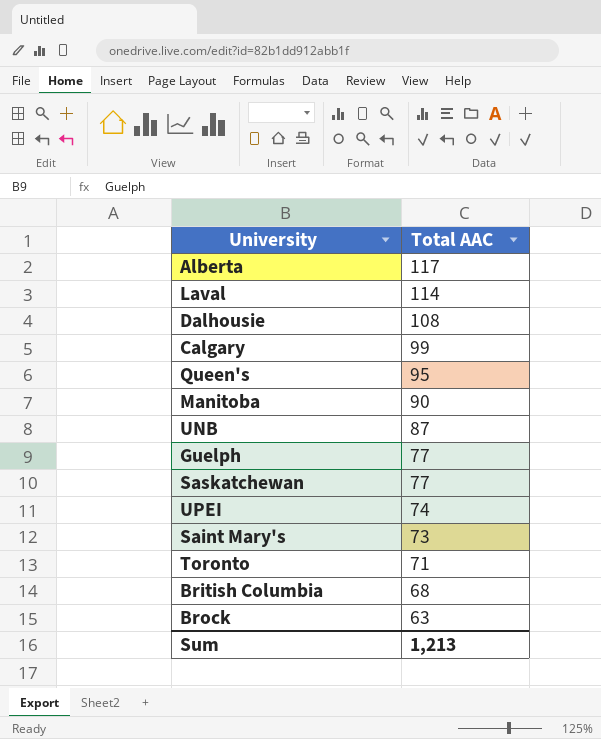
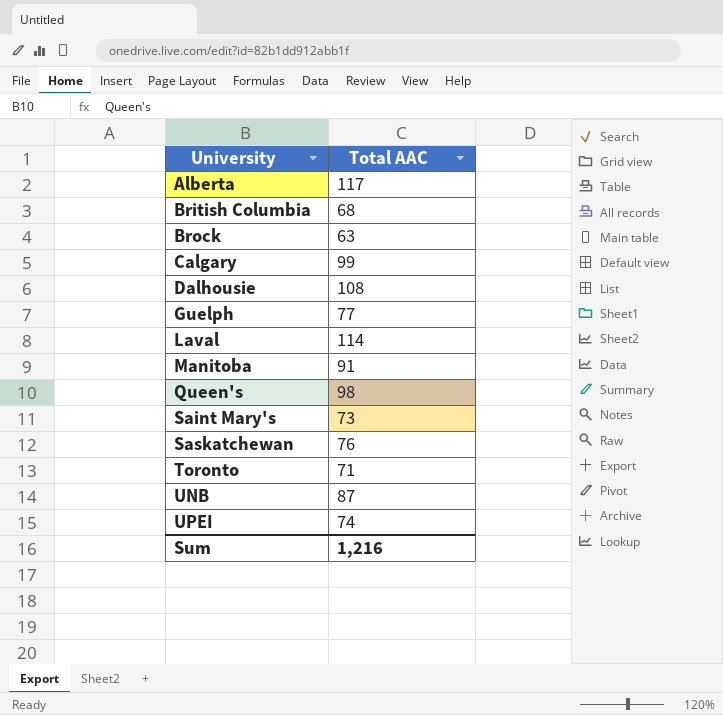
row order: Total AAC descending -> University ascending
Manitoba | Total AAC: 90 -> 91
Queen's | Total AAC: 95 -> 98
Saskatchewan | Total AAC: 77 -> 76
Sum | Total AAC: 1,213 -> 1,216

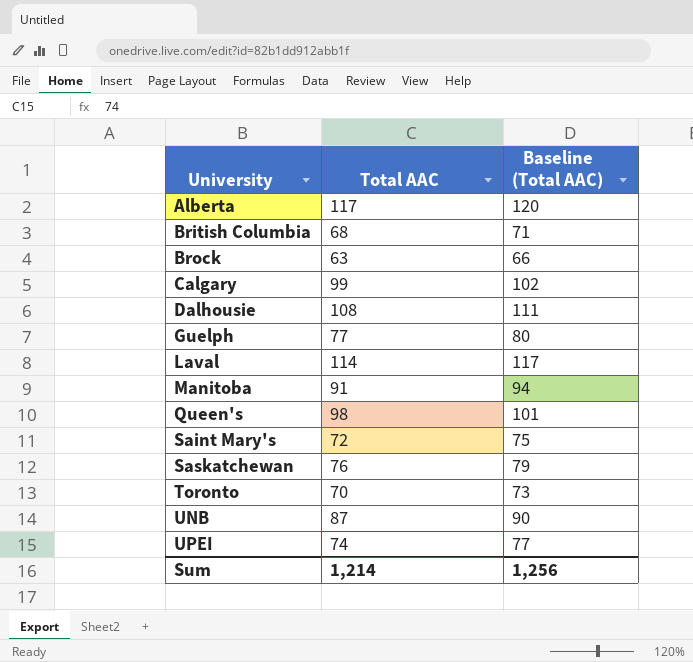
column Baseline (Total AAC) | formula: none -> [Total AAC] + 3
Saint Mary's | Total AAC: 73 -> 72
Toronto | Total AAC: 71 -> 70
Sum | Total AAC: 1,216 -> 1,214

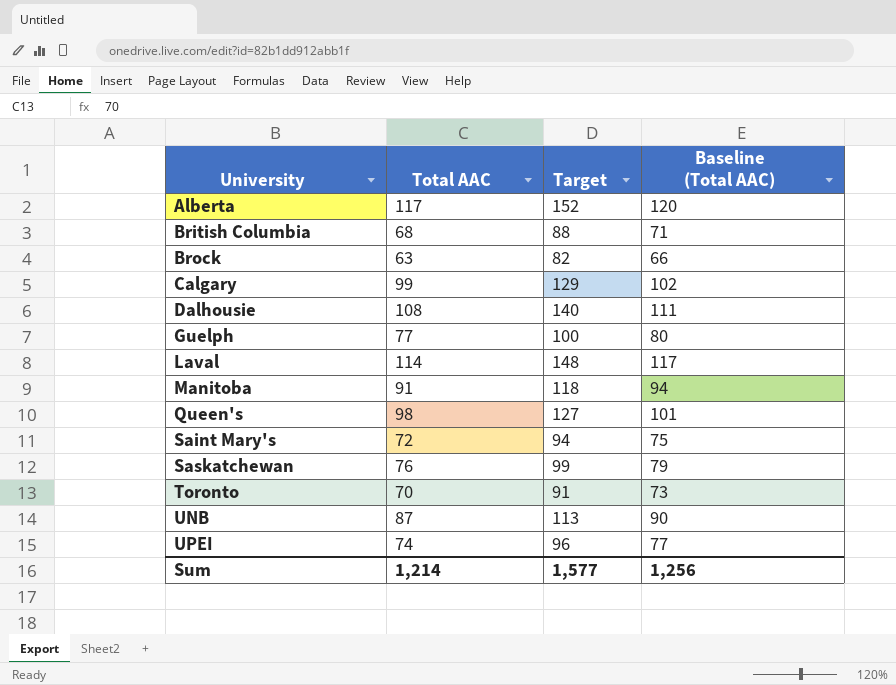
column Target | formula: none -> [Total AAC] * 1.3

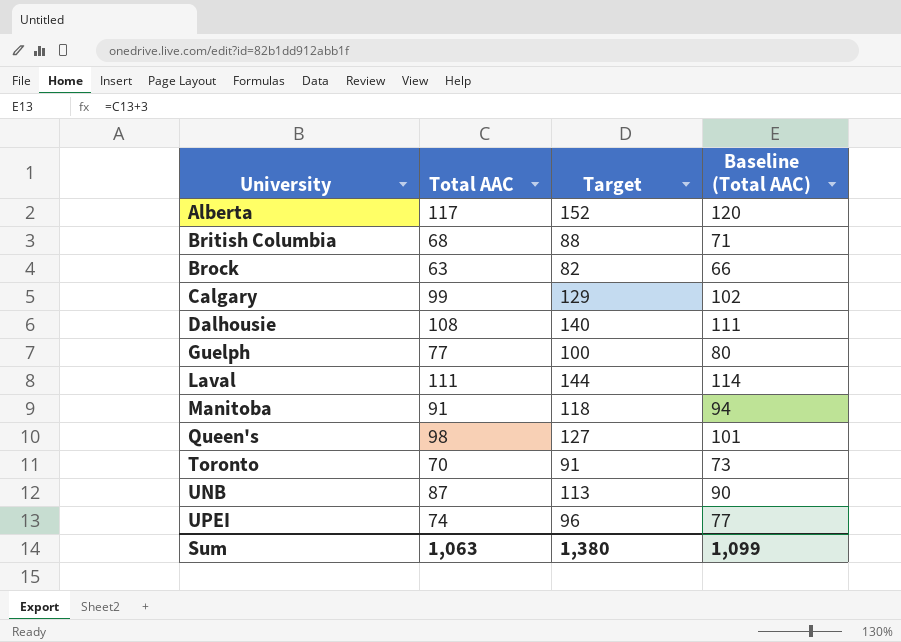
row Saint Mary's: 72 | 94 | 75 -> none
row Saskatchewan: 76 | 99 | 79 -> none
Laval | Total AAC: 114 -> 111
Laval | Target: 148 -> 144
Laval | Baseline (Total AAC): 117 -> 114
Sum | Total AAC: 1,214 -> 1,063
Sum | Target: 1,577 -> 1,380
Sum | Baseline (Total AAC): 1,256 -> 1,099

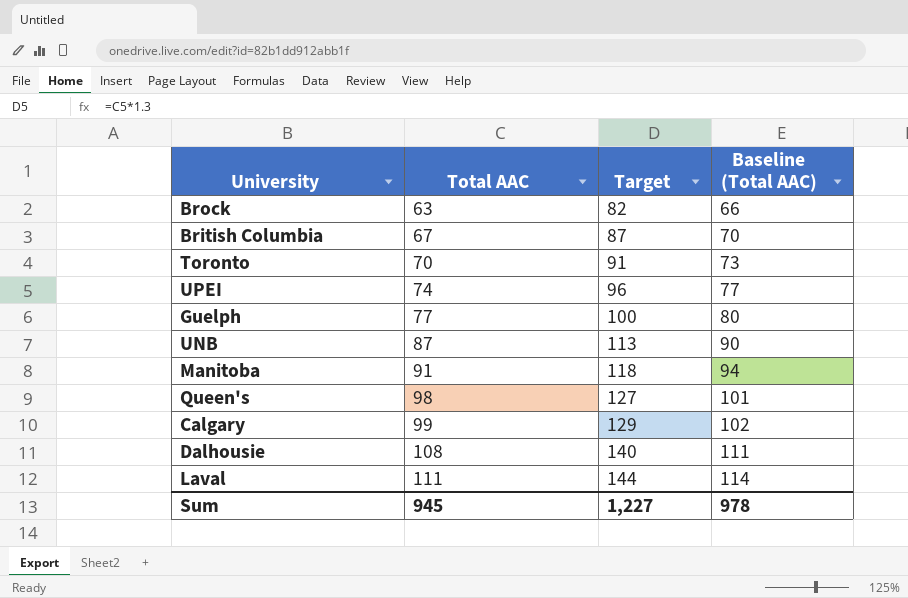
row order: University ascending -> Total AAC ascending
row Alberta: 117 | 152 | 120 -> none
British Columbia | Total AAC: 68 -> 67
British Columbia | Target: 88 -> 87
British Columbia | Baseline (Total AAC): 71 -> 70
Sum | Total AAC: 1,063 -> 945
Sum | Target: 1,380 -> 1,227
Sum | Baseline (Total AAC): 1,099 -> 978

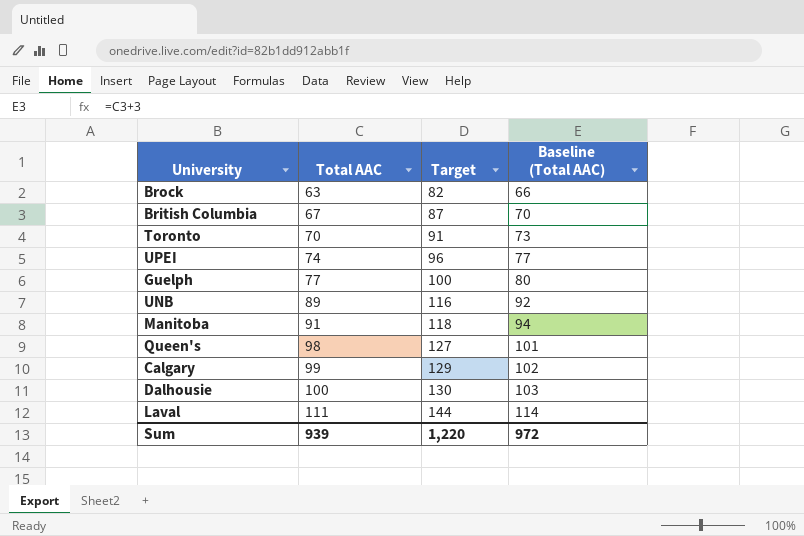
UNB | Total AAC: 87 -> 89
UNB | Target: 113 -> 116
UNB | Baseline (Total AAC): 90 -> 92
Dalhousie | Total AAC: 108 -> 100
Dalhousie | Target: 140 -> 130
Dalhousie | Baseline (Total AAC): 111 -> 103
Sum | Total AAC: 945 -> 939
Sum | Target: 1,227 -> 1,220
Sum | Baseline (Total AAC): 978 -> 972

